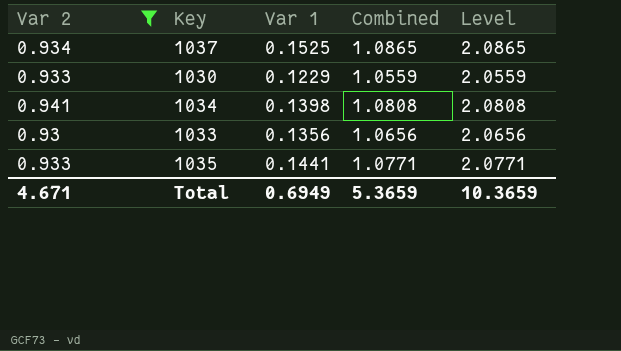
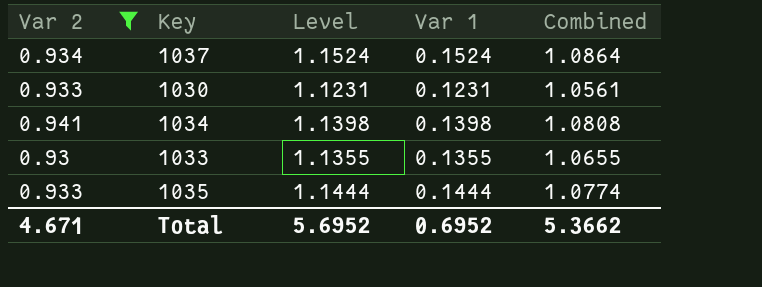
column Level | formula: [Combined] + 1 -> [Var 1] + 1
column Level | position: 5 -> 3
1037 | Var 1: 0.1525 -> 0.1524
1037 | Combined: 1.0865 -> 1.0864
1030 | Var 1: 0.1229 -> 0.1231
1030 | Combined: 1.0559 -> 1.0561
1033 | Var 1: 0.1356 -> 0.1355
1033 | Combined: 1.0656 -> 1.0655
1035 | Var 1: 0.1441 -> 0.1444
1035 | Combined: 1.0771 -> 1.0774
Total | Level: 10.3659 -> 5.6952
Total | Var 1: 0.6949 -> 0.6952
Total | Combined: 5.3659 -> 5.3662

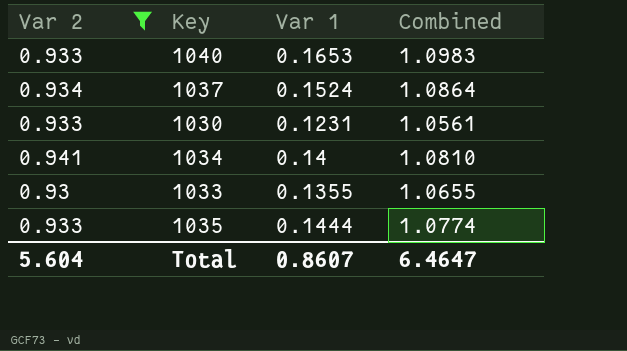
column Level | formula: [Var 1] + 1 -> none
row 1040: none -> 0.933 | 0.1653 | 1.0983
1034 | Var 1: 0.1398 -> 0.14
1034 | Combined: 1.0808 -> 1.0810
Total | Var 2: 4.671 -> 5.604
Total | Var 1: 0.6952 -> 0.8607
Total | Combined: 5.3662 -> 6.4647

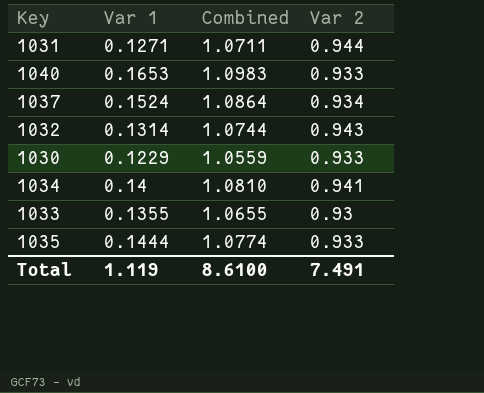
filter: Var 2 <= 0.941 -> none
column Var 2 | position: 1 -> 4
1030 | Var 1: 0.1231 -> 0.1229
1030 | Combined: 1.0561 -> 1.0559
Total | Var 1: 0.8607 -> 1.119
Total | Combined: 6.4647 -> 8.6100
Total | Var 2: 5.604 -> 7.491

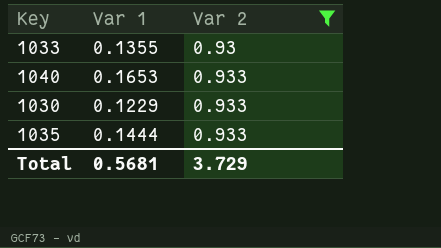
filter: none -> Var 2 <= 0.933
row order: none -> Var 2 ascending
column Combined | formula: [Var 1] + [Var 2] -> none
Total | Var 1: 1.119 -> 0.5681
Total | Var 2: 7.491 -> 3.729

